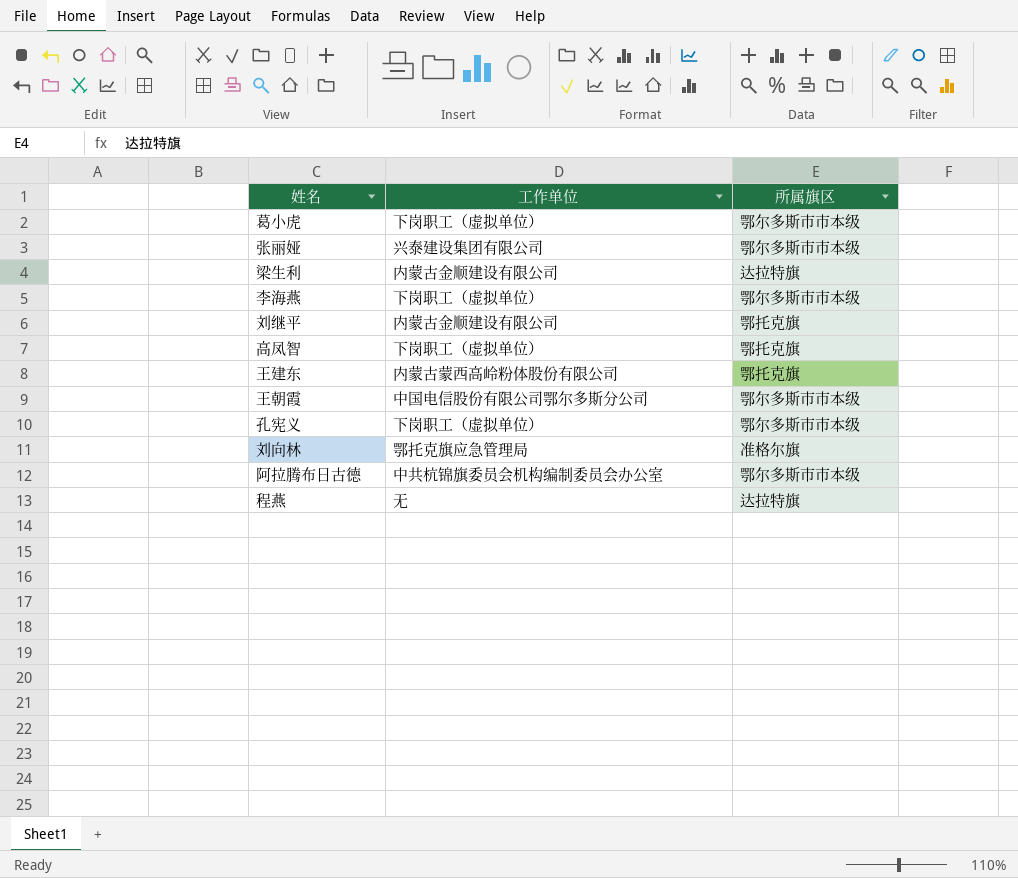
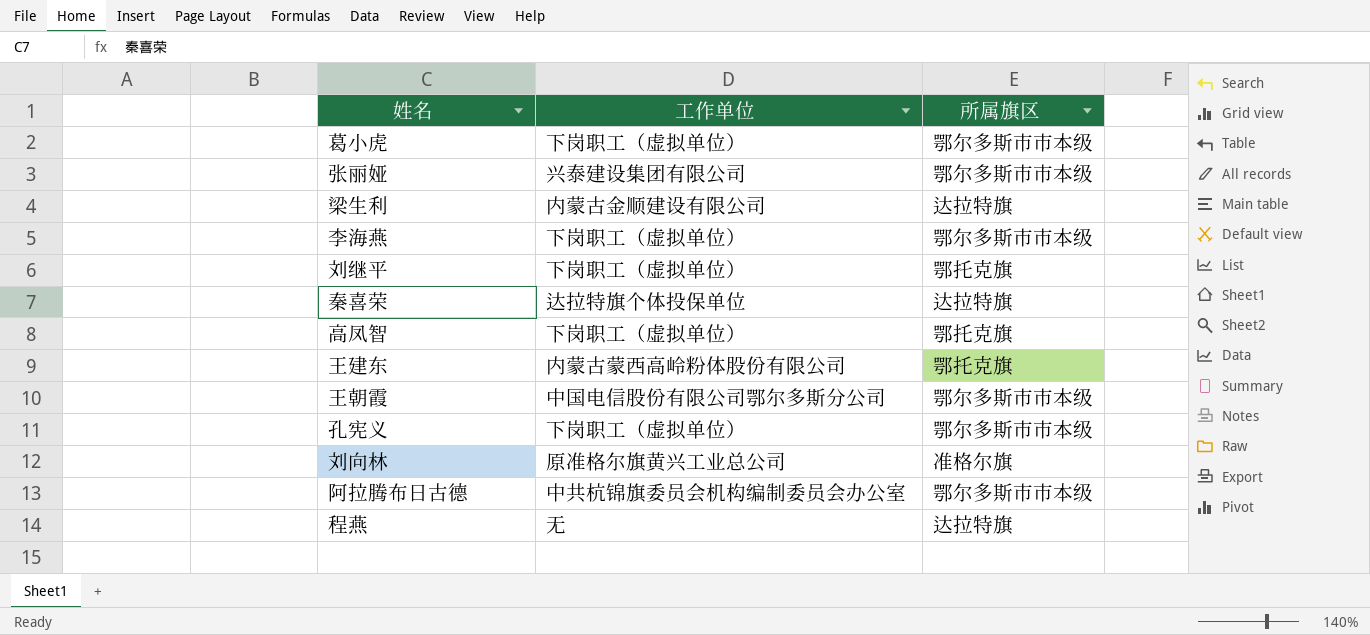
刘继平 | 工作单位: 内蒙古金顺建设有限公司 -> 下岗职工（虚拟单位）
row 秦喜荣: none -> 达拉特旗个体投保单位 | 达拉特旗
刘向林 | 工作单位: 鄂托克旗应急管理局 -> 原准格尔旗黄兴工业总公司

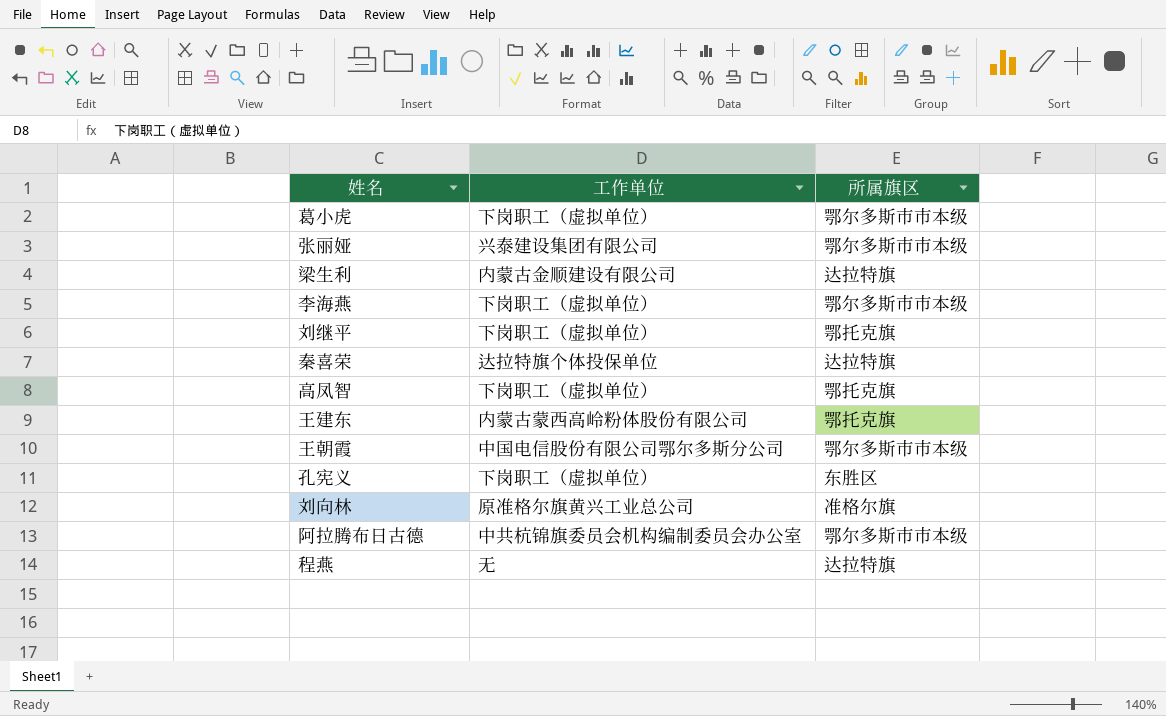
孔宪义 | 所属旗区: 鄂尔多斯市市本级 -> 东胜区

